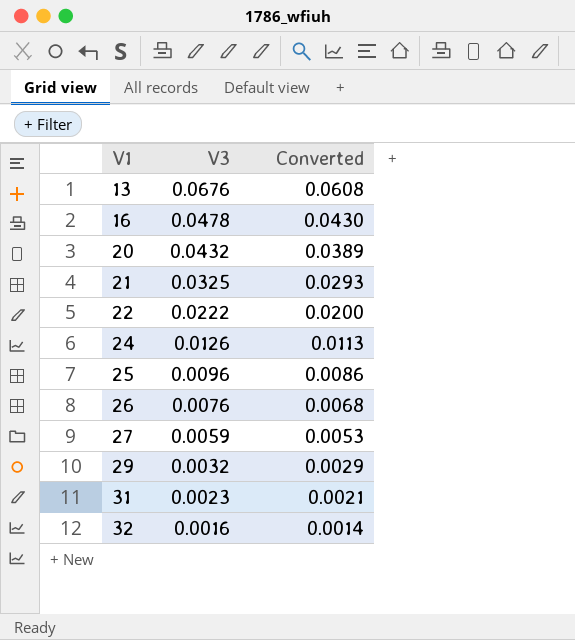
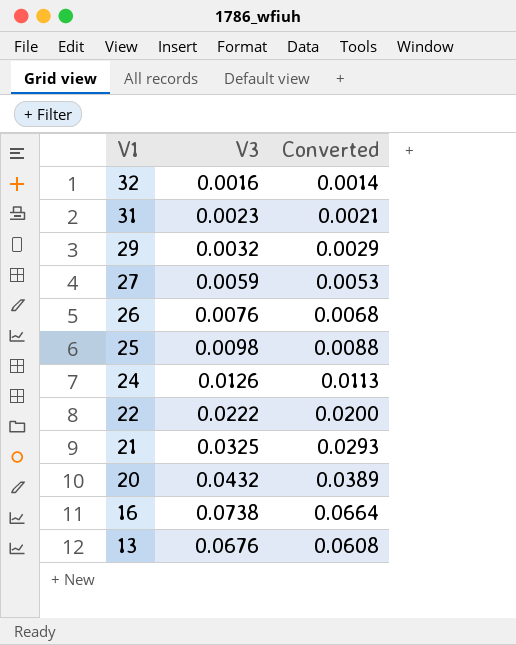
row order: V1 ascending -> V1 descending
25 | V3: 0.0096 -> 0.0098
25 | Converted: 0.0086 -> 0.0088
16 | V3: 0.0478 -> 0.0738
16 | Converted: 0.0430 -> 0.0664

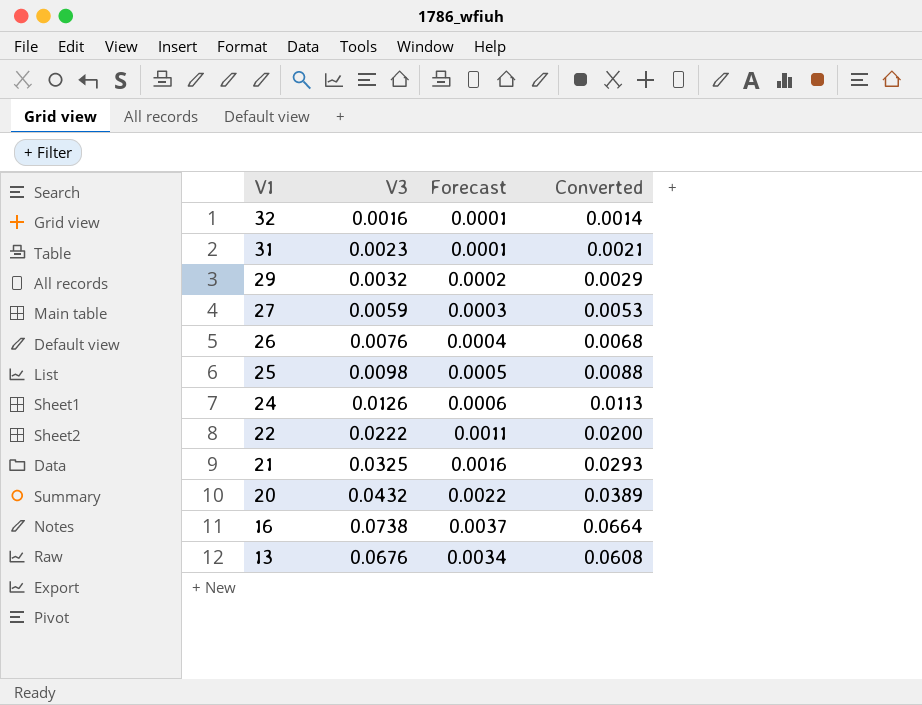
column Forecast | formula: none -> [V3] * 0.05

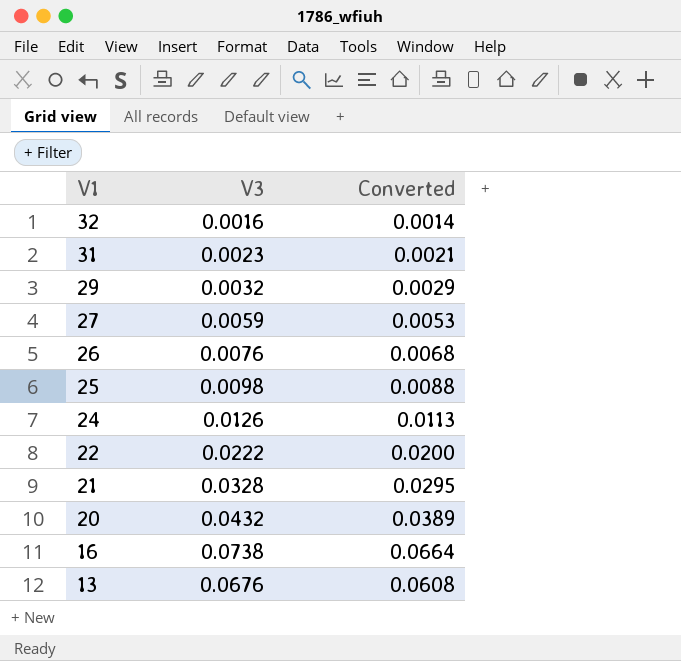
column Forecast | formula: [V3] * 0.05 -> none
21 | V3: 0.0325 -> 0.0328
21 | Converted: 0.0293 -> 0.0295

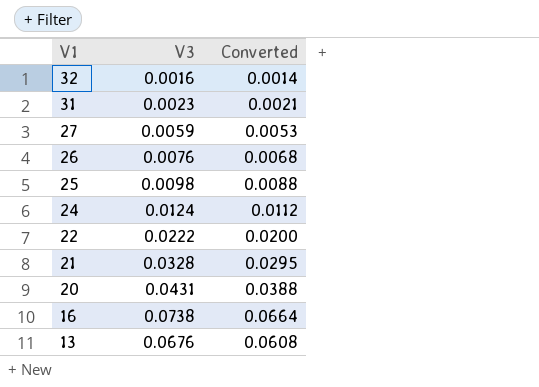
row 29: 0.0032 | 0.0029 -> none
24 | V3: 0.0126 -> 0.0124
24 | Converted: 0.0113 -> 0.0112
20 | V3: 0.0432 -> 0.0431
20 | Converted: 0.0389 -> 0.0388

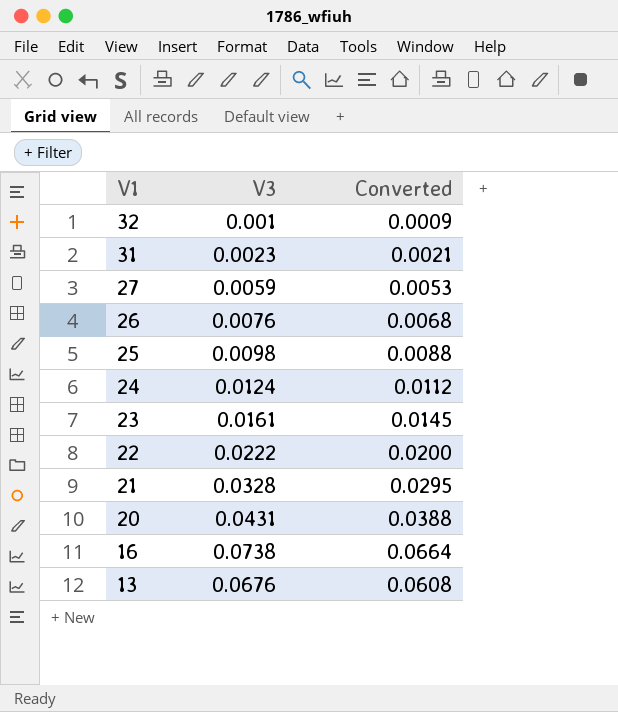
32 | V3: 0.0016 -> 0.001
32 | Converted: 0.0014 -> 0.0009
row 23: none -> 0.0161 | 0.0145

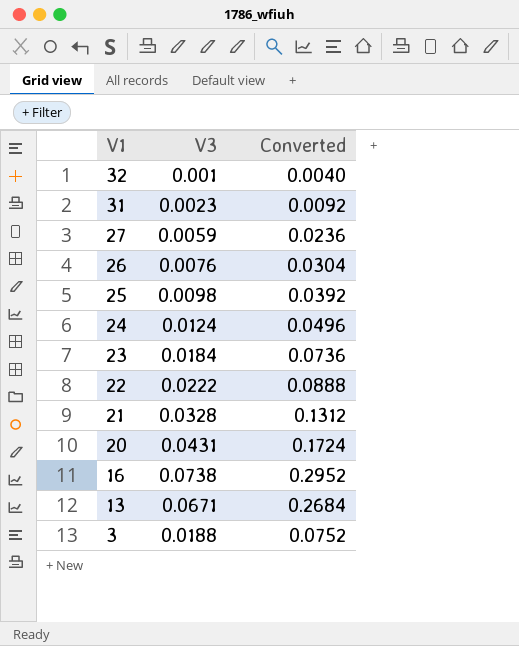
column Converted | formula: [V3] * 0.9 -> [V3] * 4
23 | V3: 0.0161 -> 0.0184
13 | V3: 0.0676 -> 0.0671
row 3: none -> 0.0188 | 0.0752

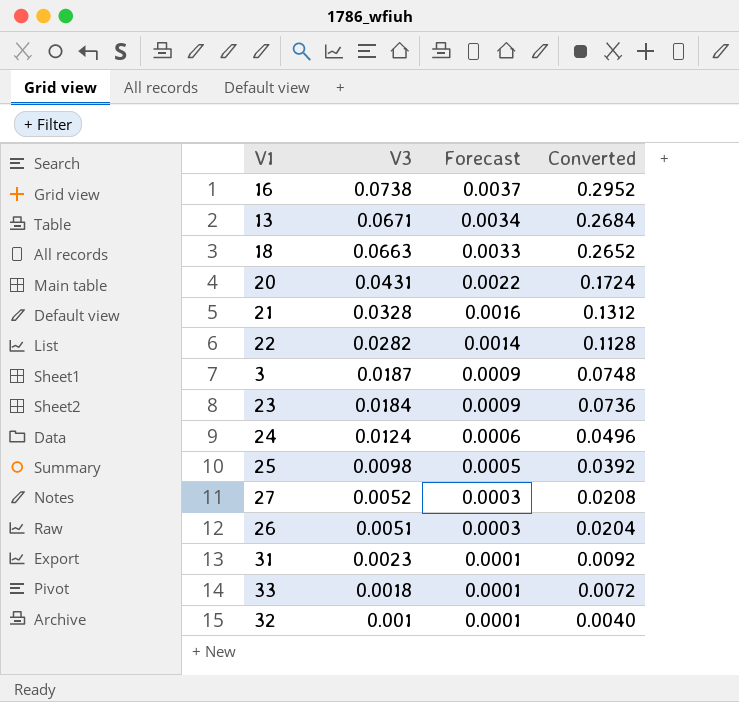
row order: V1 descending -> V3 descending
column Forecast | formula: none -> [V3] * 0.05
row 18: none -> 0.0663 | 0.0033 | 0.2652
22 | V3: 0.0222 -> 0.0282
22 | Converted: 0.0888 -> 0.1128
3 | V3: 0.0188 -> 0.0187
3 | Converted: 0.0752 -> 0.0748
27 | V3: 0.0059 -> 0.0052
27 | Converted: 0.0236 -> 0.0208
26 | V3: 0.0076 -> 0.0051
26 | Converted: 0.0304 -> 0.0204
row 33: none -> 0.0018 | 0.0001 | 0.0072

